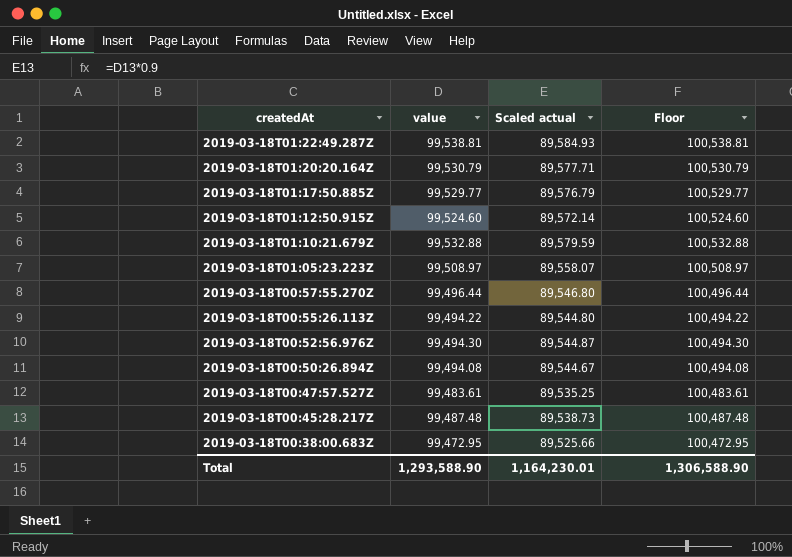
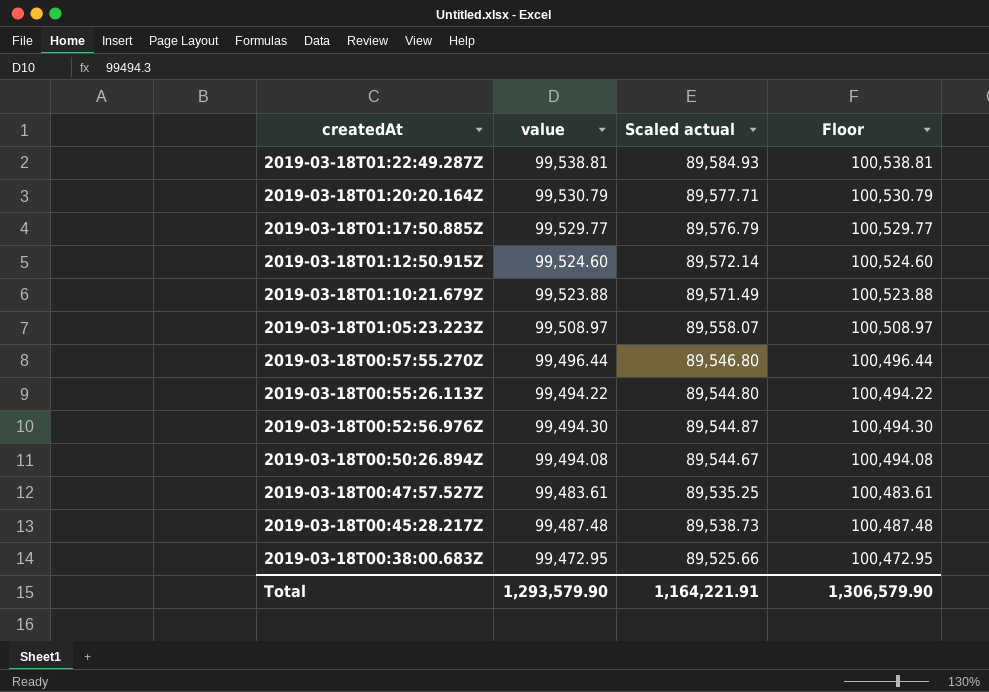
2019-03-18T01:10:21.679Z | value: 99,532.88 -> 99,523.88
2019-03-18T01:10:21.679Z | Scaled actual: 89,579.59 -> 89,571.49
2019-03-18T01:10:21.679Z | Floor: 100,532.88 -> 100,523.88
Total | value: 1,293,588.90 -> 1,293,579.90
Total | Scaled actual: 1,164,230.01 -> 1,164,221.91
Total | Floor: 1,306,588.90 -> 1,306,579.90

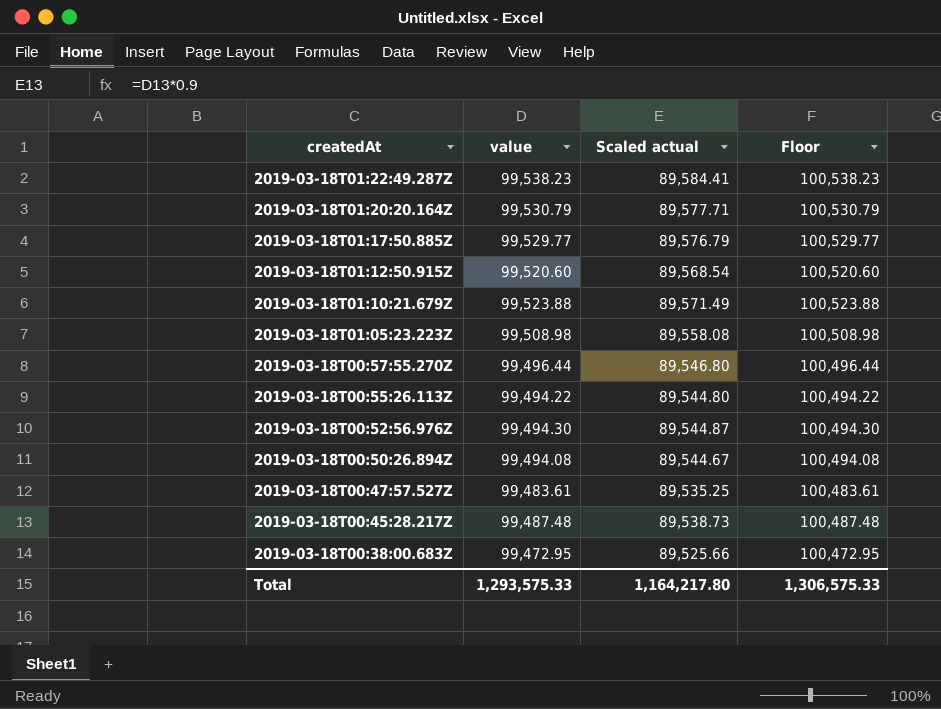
2019-03-18T01:22:49.287Z | value: 99,538.81 -> 99,538.23
2019-03-18T01:22:49.287Z | Scaled actual: 89,584.93 -> 89,584.41
2019-03-18T01:22:49.287Z | Floor: 100,538.81 -> 100,538.23
2019-03-18T01:12:50.915Z | value: 99,524.60 -> 99,520.60
2019-03-18T01:12:50.915Z | Scaled actual: 89,572.14 -> 89,568.54
2019-03-18T01:12:50.915Z | Floor: 100,524.60 -> 100,520.60
2019-03-18T01:05:23.223Z | value: 99,508.97 -> 99,508.98
2019-03-18T01:05:23.223Z | Scaled actual: 89,558.07 -> 89,558.08
2019-03-18T01:05:23.223Z | Floor: 100,508.97 -> 100,508.98
Total | value: 1,293,579.90 -> 1,293,575.33
Total | Scaled actual: 1,164,221.91 -> 1,164,217.80
Total | Floor: 1,306,579.90 -> 1,306,575.33

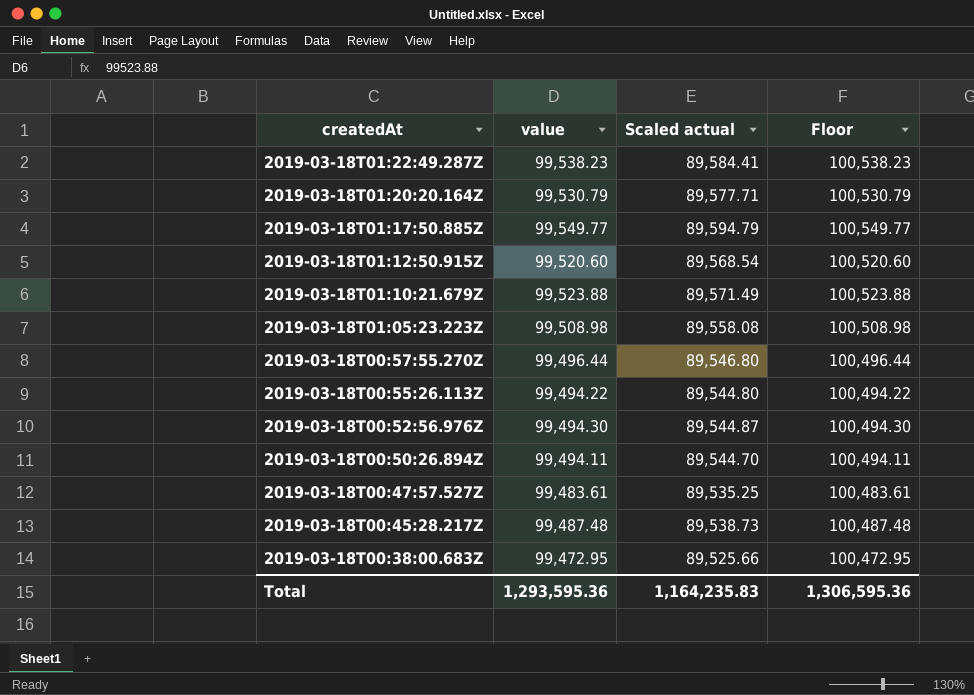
2019-03-18T01:17:50.885Z | value: 99,529.77 -> 99,549.77
2019-03-18T01:17:50.885Z | Scaled actual: 89,576.79 -> 89,594.79
2019-03-18T01:17:50.885Z | Floor: 100,529.77 -> 100,549.77
2019-03-18T00:50:26.894Z | value: 99,494.08 -> 99,494.11
2019-03-18T00:50:26.894Z | Scaled actual: 89,544.67 -> 89,544.70
2019-03-18T00:50:26.894Z | Floor: 100,494.08 -> 100,494.11
Total | value: 1,293,575.33 -> 1,293,595.36
Total | Scaled actual: 1,164,217.80 -> 1,164,235.83
Total | Floor: 1,306,575.33 -> 1,306,595.36

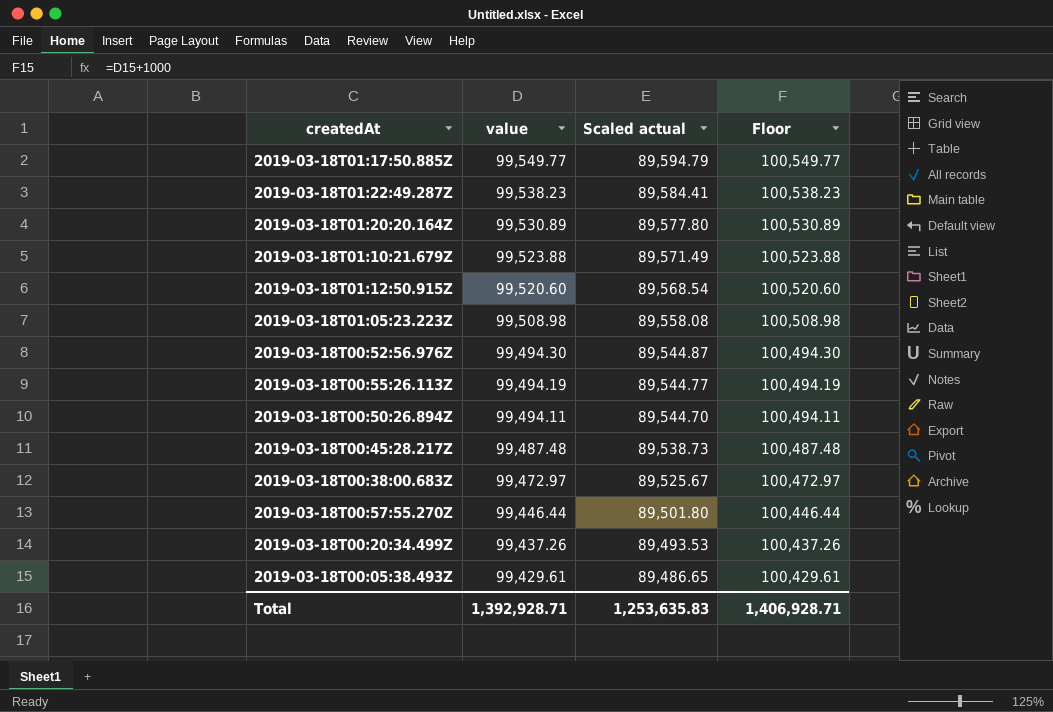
row order: createdAt descending -> value descending
row 2019-03-18T00:47:57.527Z: 99,483.61 | 89,535.25 | 100,483.61 -> none
2019-03-18T01:20:20.164Z | value: 99,530.79 -> 99,530.89
2019-03-18T01:20:20.164Z | Scaled actual: 89,577.71 -> 89,577.80
2019-03-18T01:20:20.164Z | Floor: 100,530.79 -> 100,530.89
2019-03-18T00:55:26.113Z | value: 99,494.22 -> 99,494.19
2019-03-18T00:55:26.113Z | Scaled actual: 89,544.80 -> 89,544.77
2019-03-18T00:55:26.113Z | Floor: 100,494.22 -> 100,494.19
2019-03-18T00:38:00.683Z | value: 99,472.95 -> 99,472.97
2019-03-18T00:38:00.683Z | Scaled actual: 89,525.66 -> 89,525.67
2019-03-18T00:38:00.683Z | Floor: 100,472.95 -> 100,472.97
2019-03-18T00:57:55.270Z | value: 99,496.44 -> 99,446.44
2019-03-18T00:57:55.270Z | Scaled actual: 89,546.80 -> 89,501.80
2019-03-18T00:57:55.270Z | Floor: 100,496.44 -> 100,446.44
row 2019-03-18T00:20:34.499Z: none -> 99,437.26 | 89,493.53 | 100,437.26
row 2019-03-18T00:05:38.493Z: none -> 99,429.61 | 89,486.65 | 100,429.61
Total | value: 1,293,595.36 -> 1,392,928.71
Total | Scaled actual: 1,164,235.83 -> 1,253,635.83
Total | Floor: 1,306,595.36 -> 1,406,928.71

